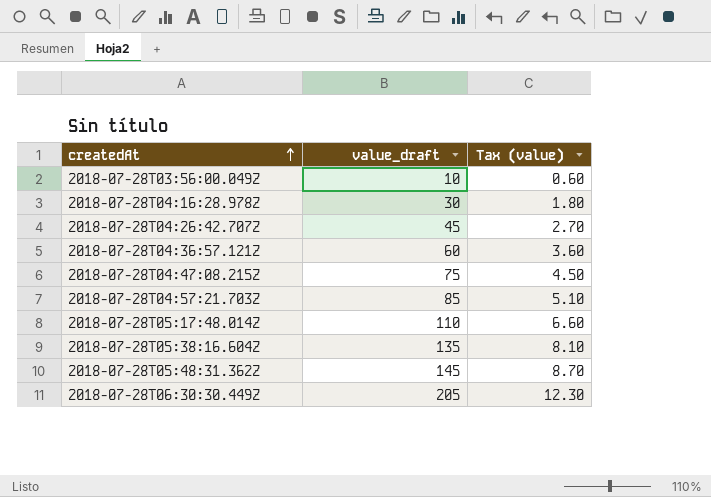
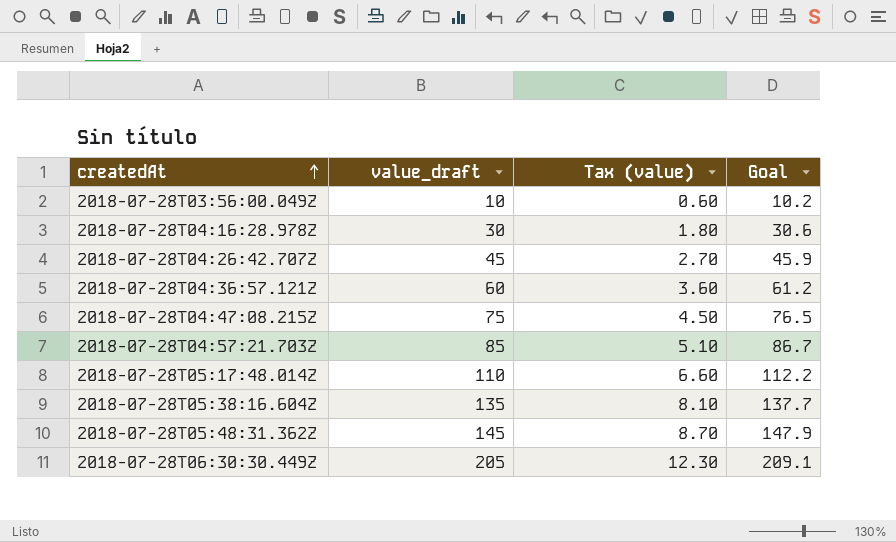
column Goal | formula: none -> [value_draft] * 1.02

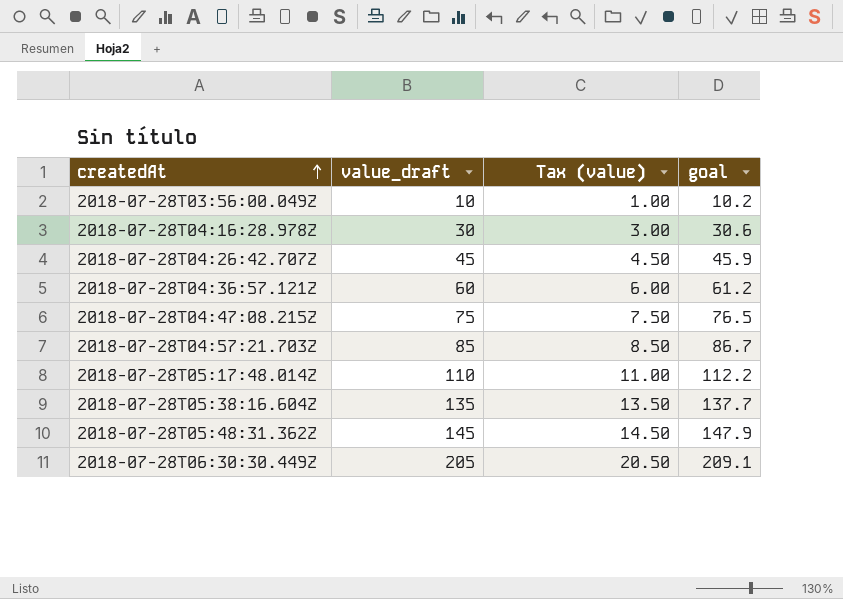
column Tax (value) | formula: [value_draft] * 0.06 -> [value_draft] * 0.1
column name: Goal -> goal

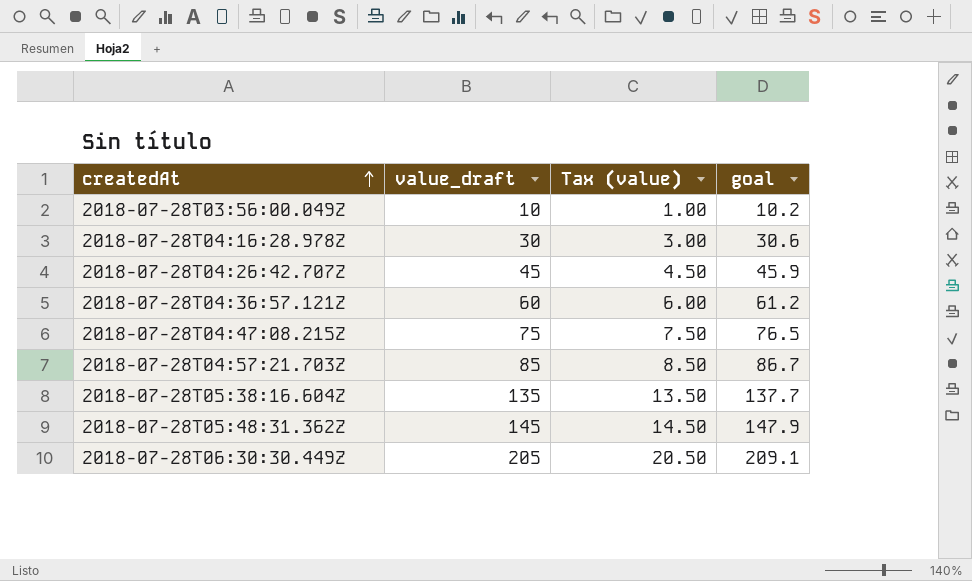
row 2018-07-28T05:17:48.014Z: 110 | 11.00 | 112.2 -> none

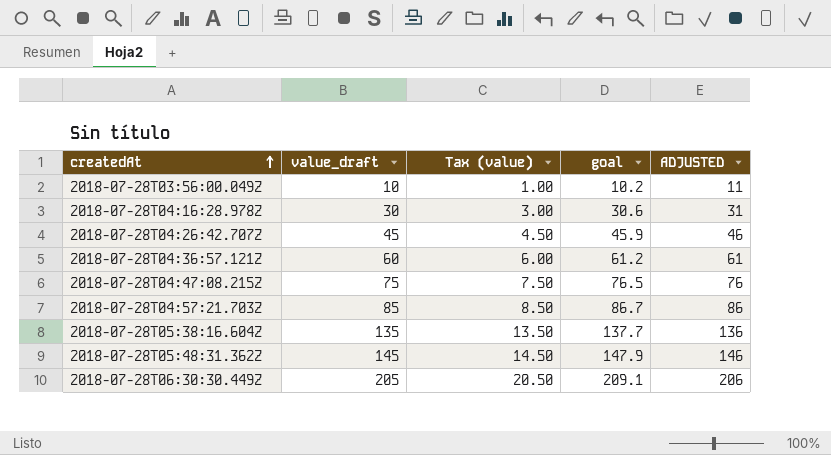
column ADJUSTED | formula: none -> [value_draft] + 1

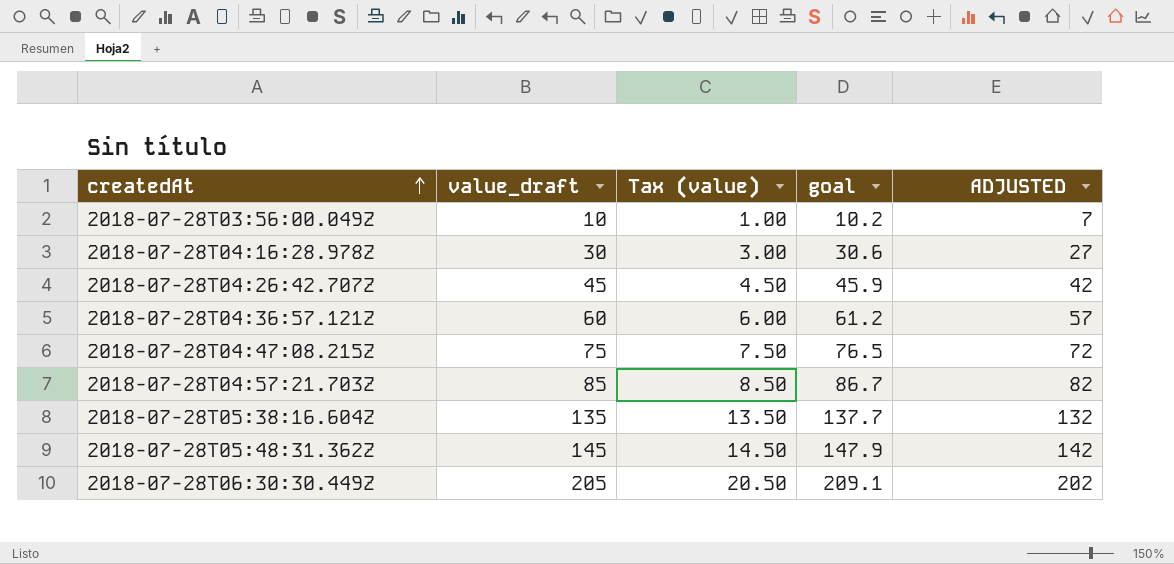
column ADJUSTED | formula: [value_draft] + 1 -> [value_draft] - 3

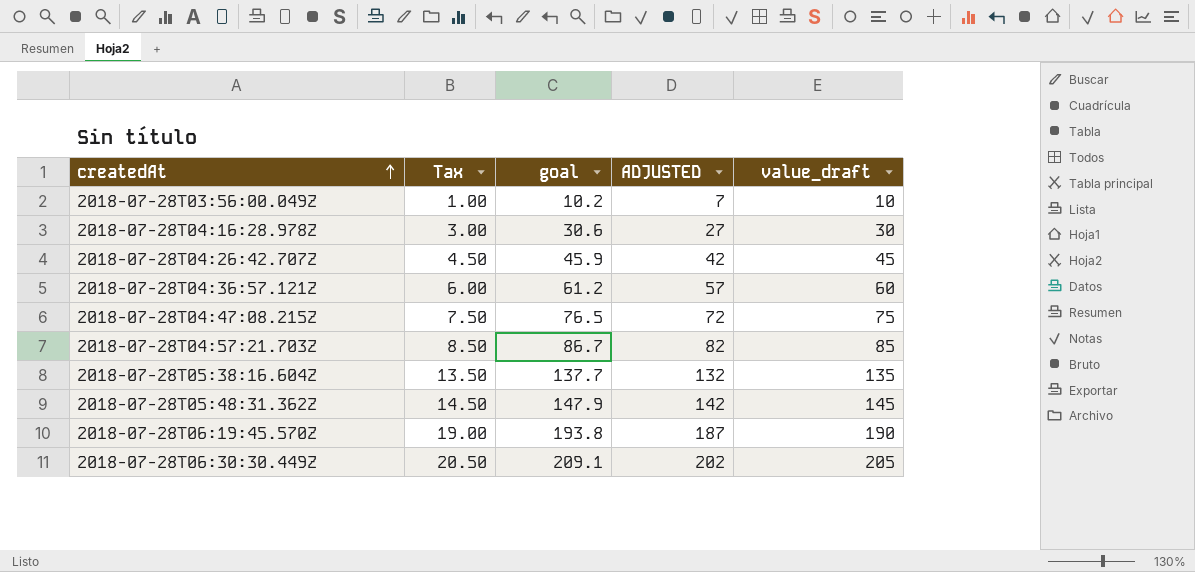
column name: Tax (value) -> Tax
column value_draft | position: 2 -> 5
row 2018-07-28T06:19:45.570Z: none -> 19.00 | 193.8 | 187 | 190

